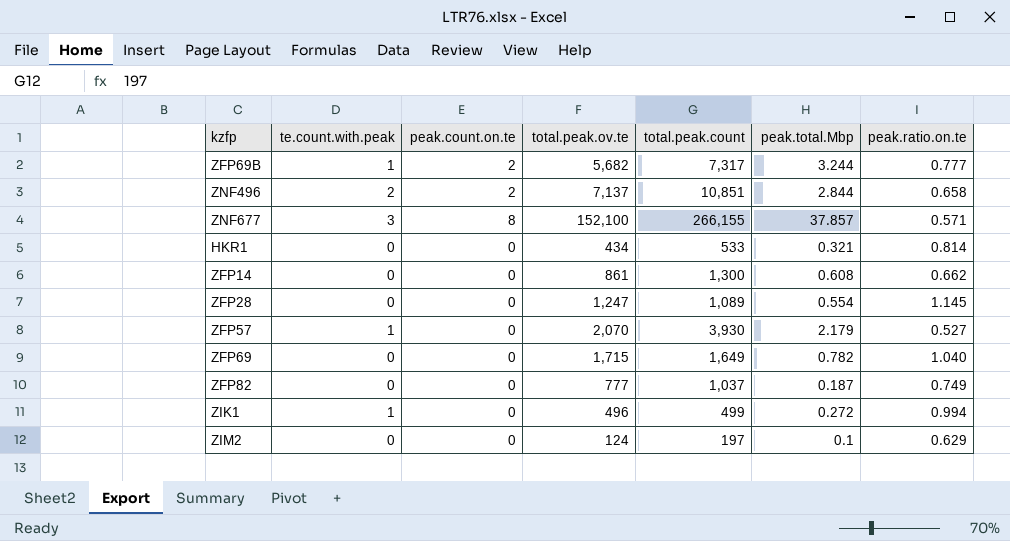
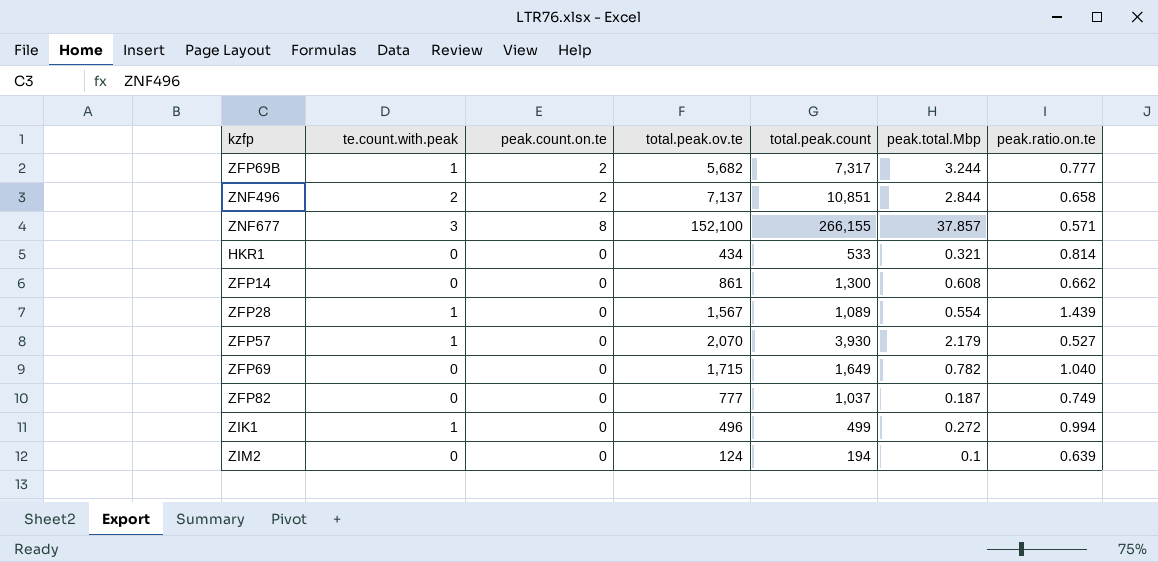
ZFP28 | te.count.with.peak: 0 -> 1
ZFP28 | total.peak.ov.te: 1,247 -> 1,567
ZFP28 | peak.ratio.on.te: 1.145 -> 1.439
ZIM2 | total.peak.count: 197 -> 194
ZIM2 | peak.ratio.on.te: 0.629 -> 0.639

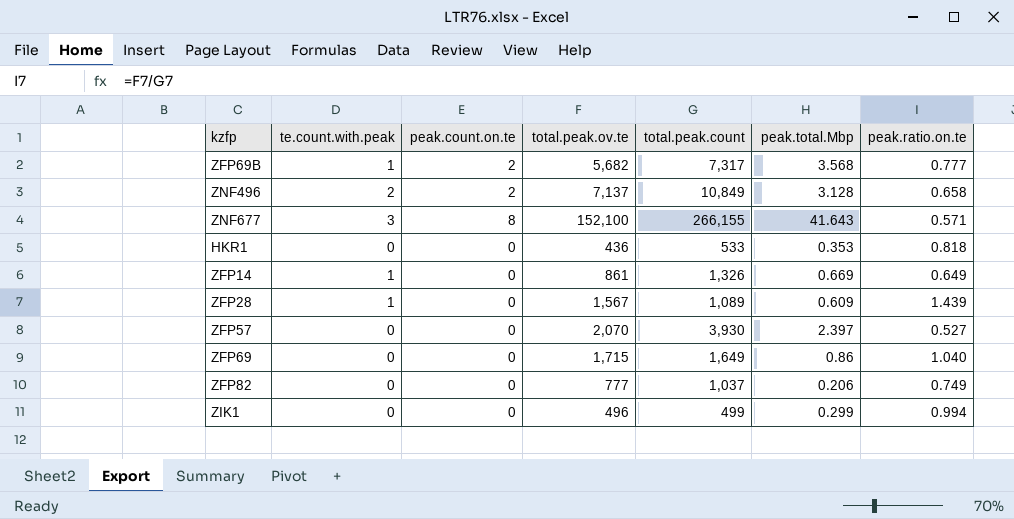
row ZIM2: 0 | 0 | 124 | 194 | 0.1 | 0.639 -> none
ZFP69B | peak.total.Mbp: 3.244 -> 3.568
ZNF496 | total.peak.count: 10,851 -> 10,849
ZNF496 | peak.total.Mbp: 2.844 -> 3.128
ZNF677 | peak.total.Mbp: 37.857 -> 41.643
HKR1 | total.peak.ov.te: 434 -> 436
HKR1 | peak.total.Mbp: 0.321 -> 0.353
HKR1 | peak.ratio.on.te: 0.814 -> 0.818
ZFP14 | te.count.with.peak: 0 -> 1
ZFP14 | total.peak.count: 1,300 -> 1,326
ZFP14 | peak.total.Mbp: 0.608 -> 0.669
ZFP14 | peak.ratio.on.te: 0.662 -> 0.649
ZFP28 | peak.total.Mbp: 0.554 -> 0.609
ZFP57 | te.count.with.peak: 1 -> 0
ZFP57 | peak.total.Mbp: 2.179 -> 2.397
ZFP69 | peak.total.Mbp: 0.782 -> 0.86
ZFP82 | peak.total.Mbp: 0.187 -> 0.206
ZIK1 | te.count.with.peak: 1 -> 0
ZIK1 | peak.total.Mbp: 0.272 -> 0.299

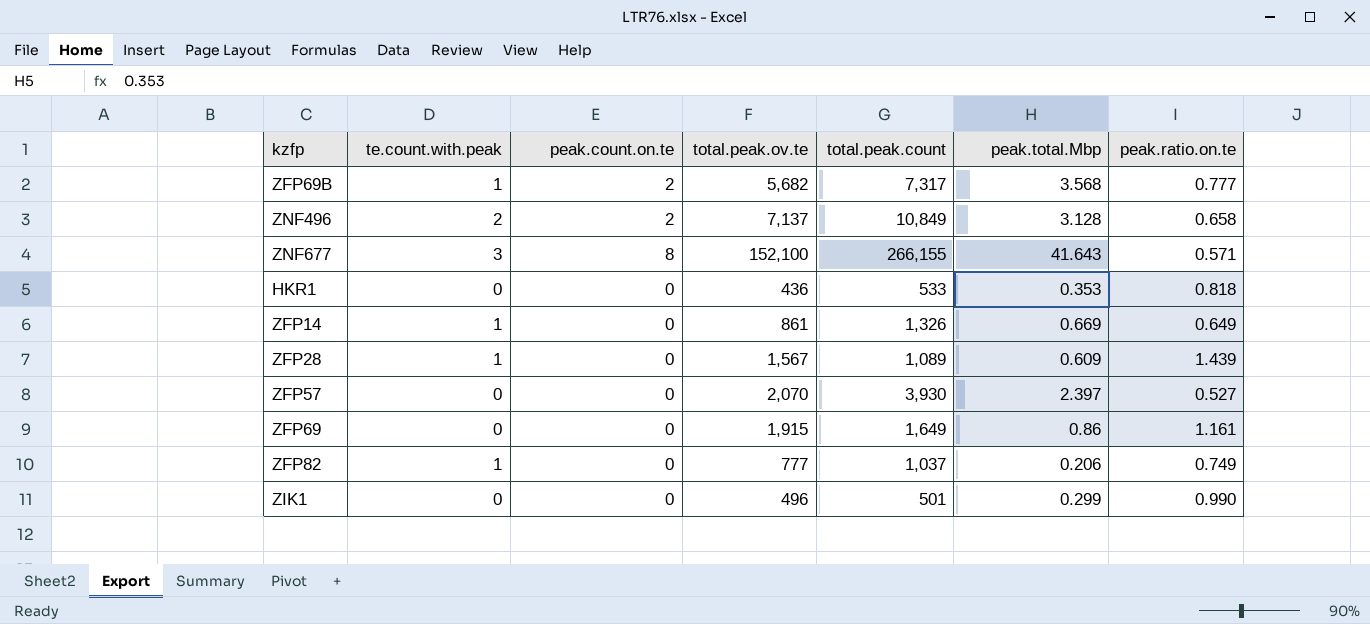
ZFP69 | total.peak.ov.te: 1,715 -> 1,915
ZFP69 | peak.ratio.on.te: 1.040 -> 1.161
ZFP82 | te.count.with.peak: 0 -> 1
ZIK1 | total.peak.count: 499 -> 501
ZIK1 | peak.ratio.on.te: 0.994 -> 0.990

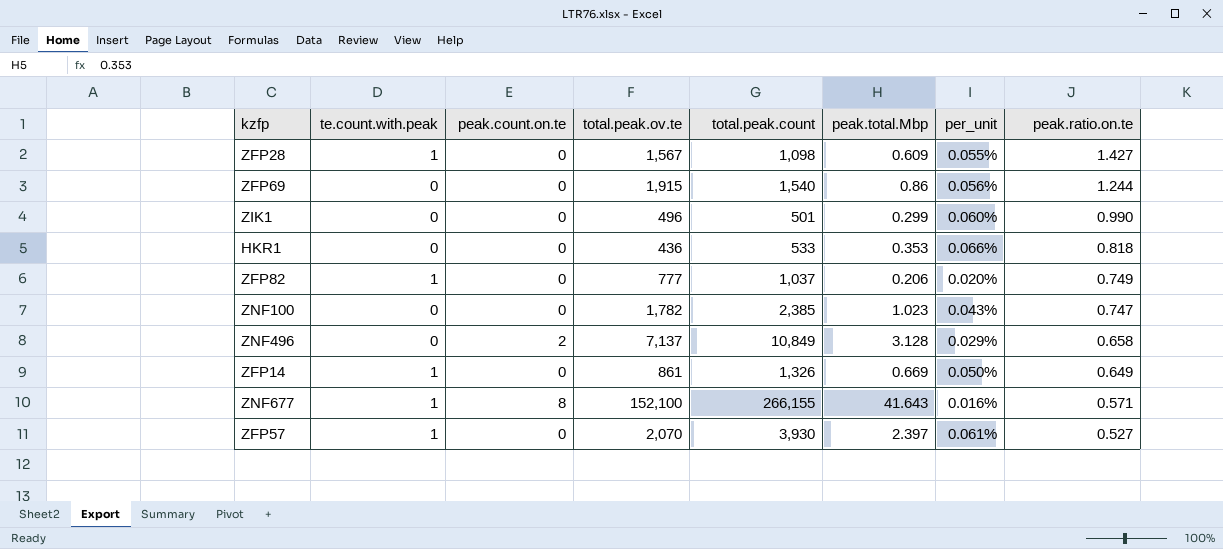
row order: none -> peak.ratio.on.te descending
column per_unit | formula: none -> [peak.total.Mbp] / [total.peak.count]
row ZFP69B: 1 | 2 | 5,682 | 7,317 | 3.568 | 0.777 -> none
ZFP28 | total.peak.count: 1,089 -> 1,098
ZFP28 | peak.ratio.on.te: 1.439 -> 1.427
ZFP69 | total.peak.count: 1,649 -> 1,540
ZFP69 | peak.ratio.on.te: 1.161 -> 1.244
row ZNF100: none -> 0 | 0 | 1,782 | 2,385 | 1.023 | 0.043% | 0.747
ZNF496 | te.count.with.peak: 2 -> 0
ZNF677 | te.count.with.peak: 3 -> 1
ZFP57 | te.count.with.peak: 0 -> 1

